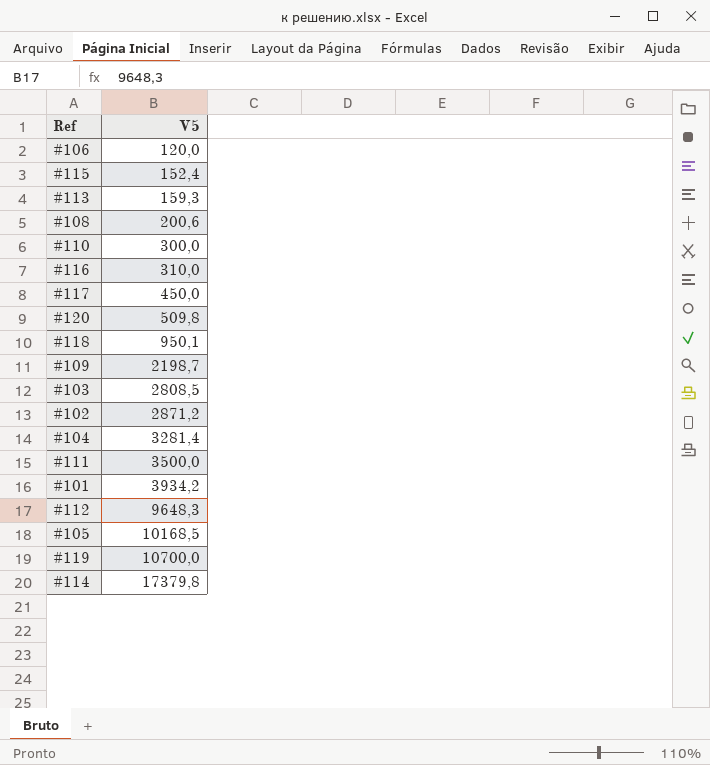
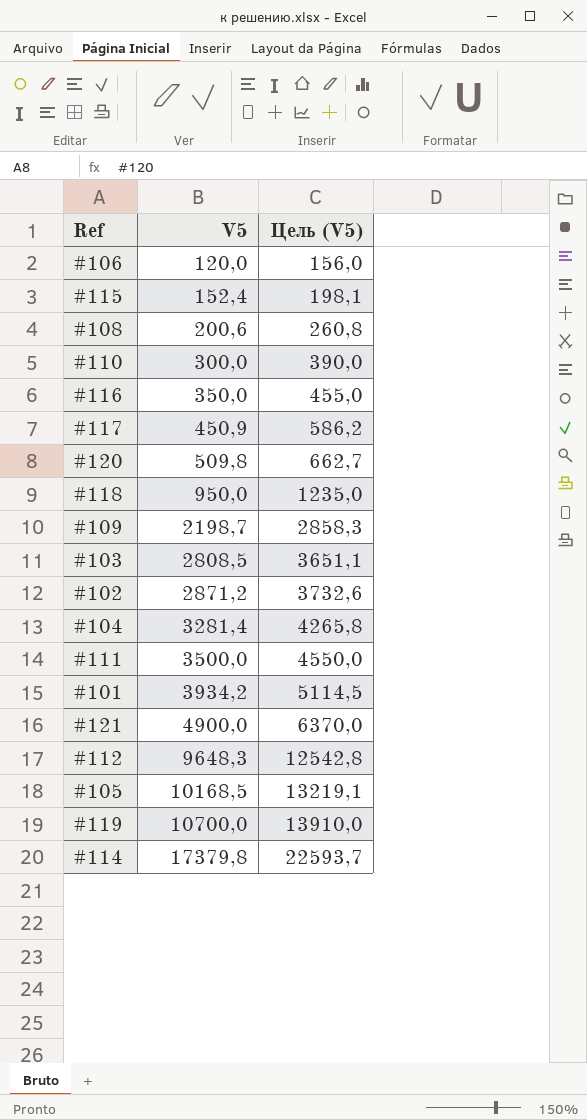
column Цель (V5) | formula: none -> [V5] * 1,3
row #113: 159,3 -> none
#116 | V5: 310,0 -> 350,0
#117 | V5: 450,0 -> 450,9
#118 | V5: 950,1 -> 950,0
row #121: none -> 4900,0 | 6370,0

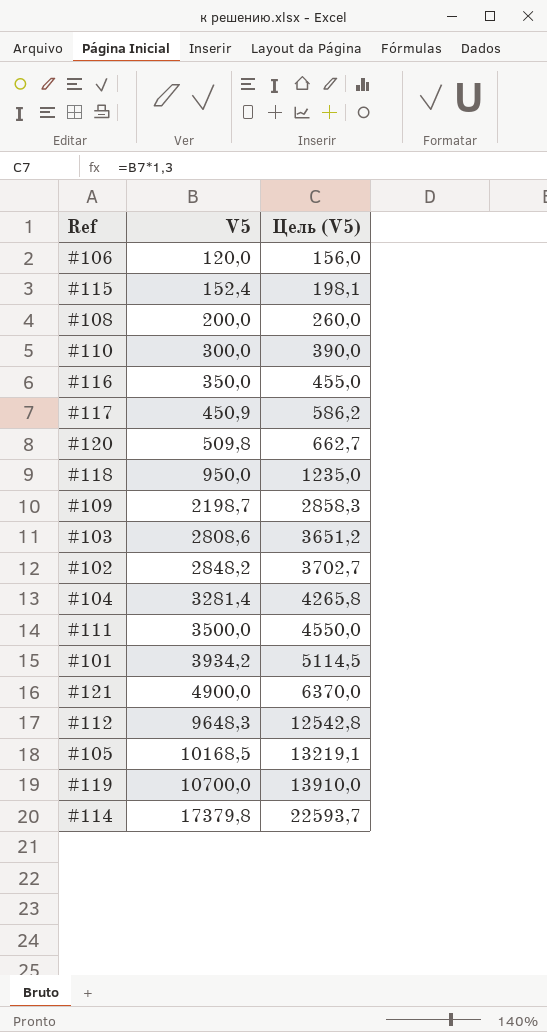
#108 | V5: 200,6 -> 200,0
#108 | Цель (V5): 260,8 -> 260,0
#103 | V5: 2808,5 -> 2808,6
#103 | Цель (V5): 3651,1 -> 3651,2
#102 | V5: 2871,2 -> 2848,2
#102 | Цель (V5): 3732,6 -> 3702,7

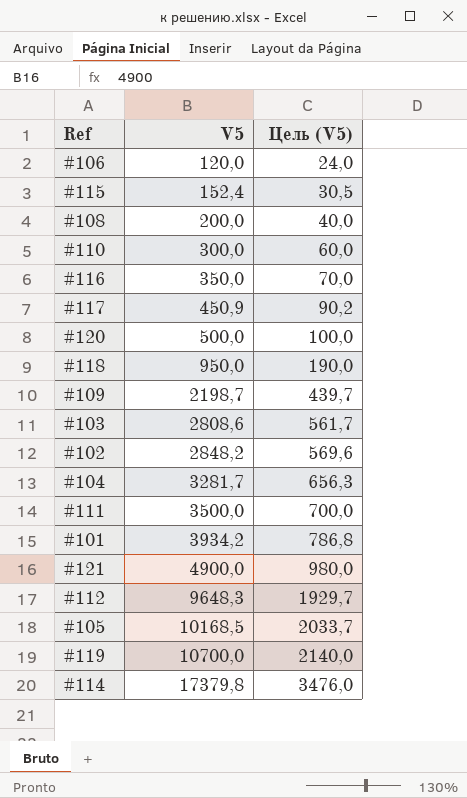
column Цель (V5) | formula: [V5] * 1,3 -> [V5] * 0,2
#120 | V5: 509,8 -> 500,0
#104 | V5: 3281,4 -> 3281,7

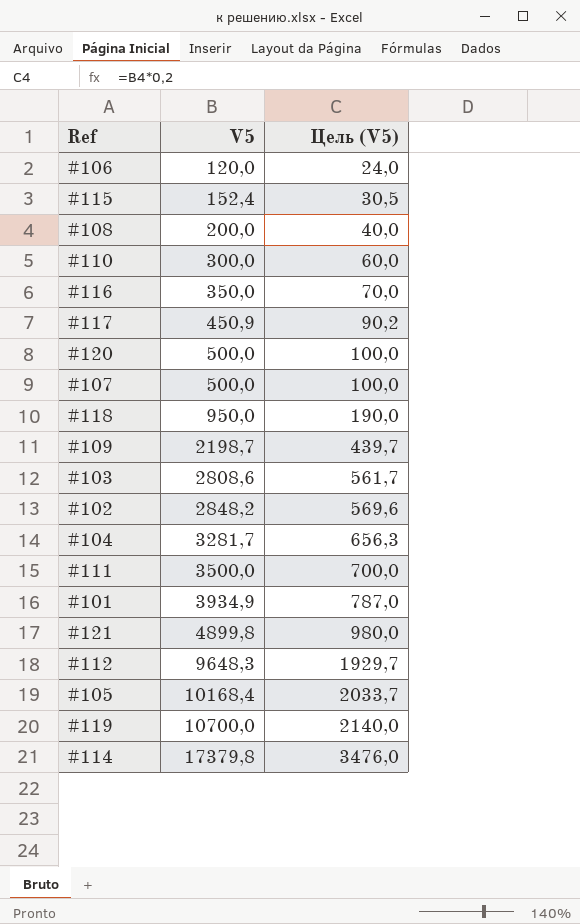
row #107: none -> 500,0 | 100,0
#101 | V5: 3934,2 -> 3934,9
#101 | Цель (V5): 786,8 -> 787,0
#121 | V5: 4900,0 -> 4899,8
#105 | V5: 10168,5 -> 10168,4

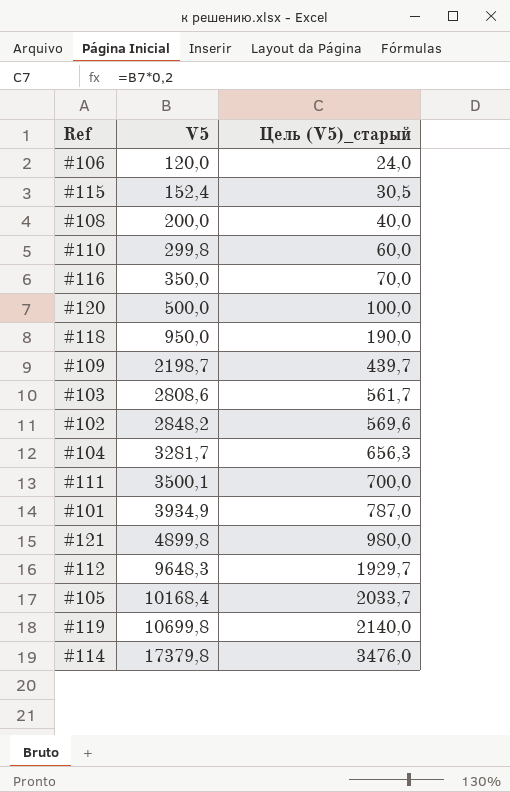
column name: Цель (V5) -> Цель (V5)_старый
row #117: 450,9 | 90,2 -> none
row #107: 500,0 | 100,0 -> none
#110 | V5: 300,0 -> 299,8
#111 | V5: 3500,0 -> 3500,1
#119 | V5: 10700,0 -> 10699,8

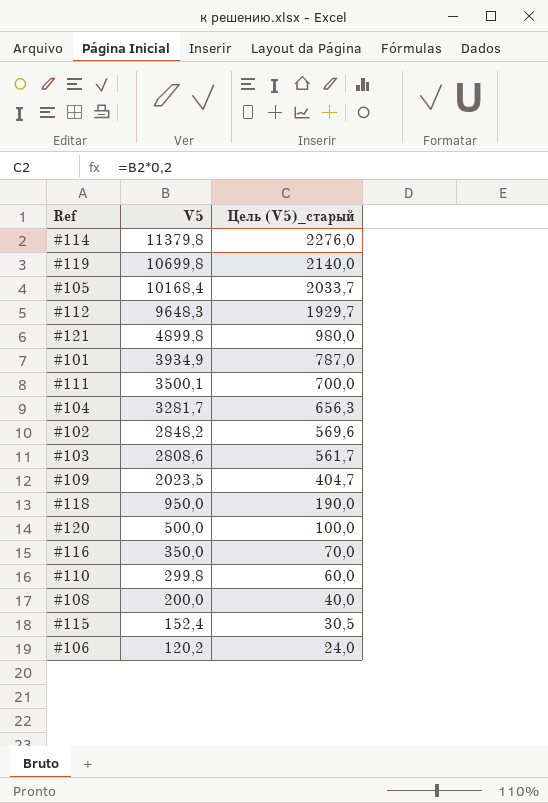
row order: V5 ascending -> V5 descending
#114 | V5: 17379,8 -> 11379,8
#114 | Цель (V5)_старый: 3476,0 -> 2276,0
#109 | V5: 2198,7 -> 2023,5
#109 | Цель (V5)_старый: 439,7 -> 404,7
#106 | V5: 120,0 -> 120,2

